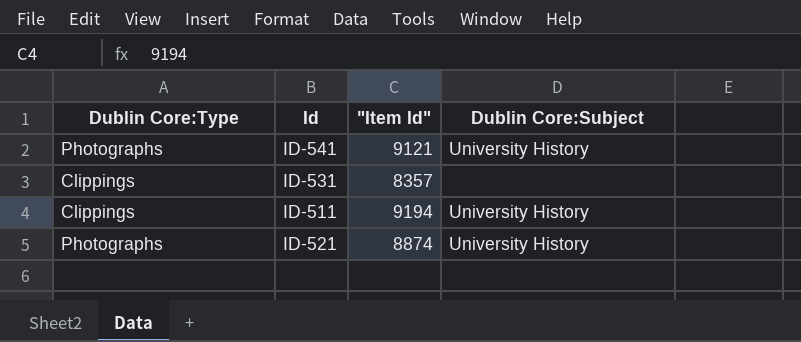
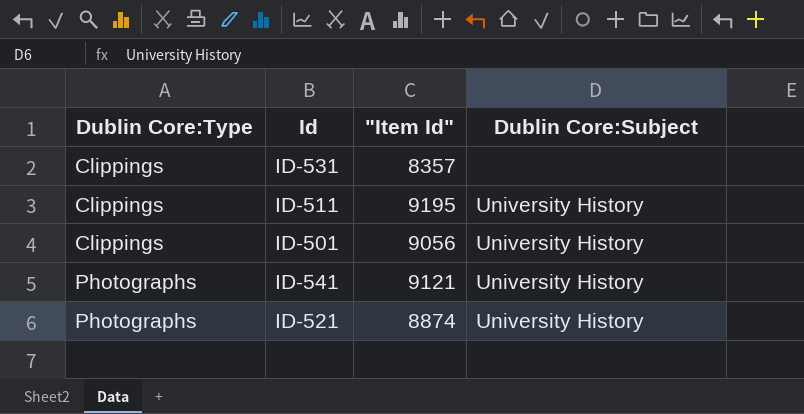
row order: none -> Dublin Core:Type ascending
ID-511 | "Item Id": 9194 -> 9195
row ID-501: none -> Clippings | 9056 | University History

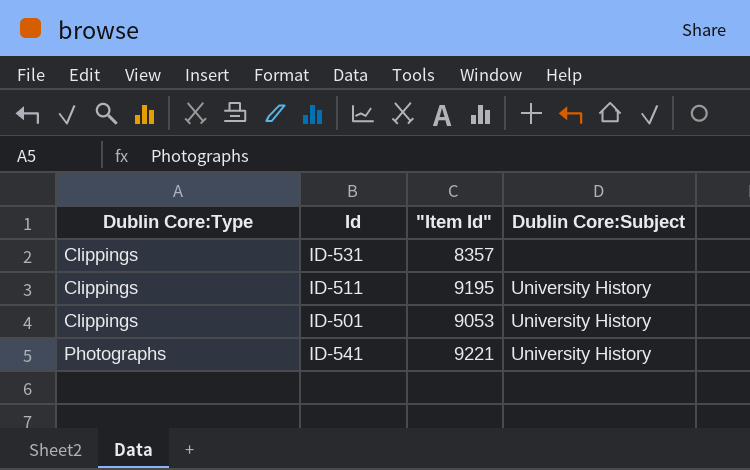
row ID-521: Photographs | 8874 | University History -> none
ID-501 | "Item Id": 9056 -> 9053
ID-541 | "Item Id": 9121 -> 9221

